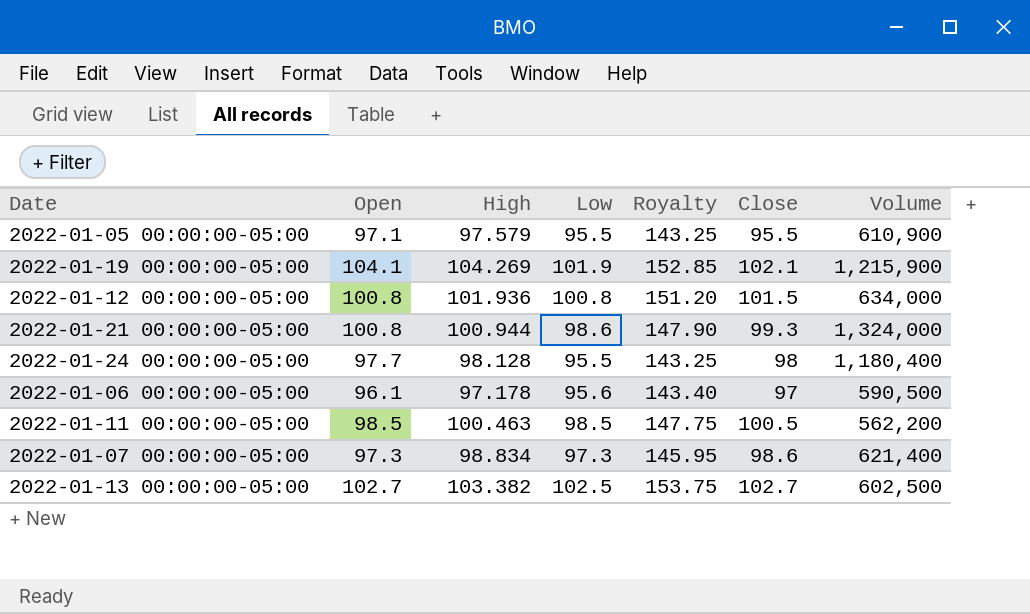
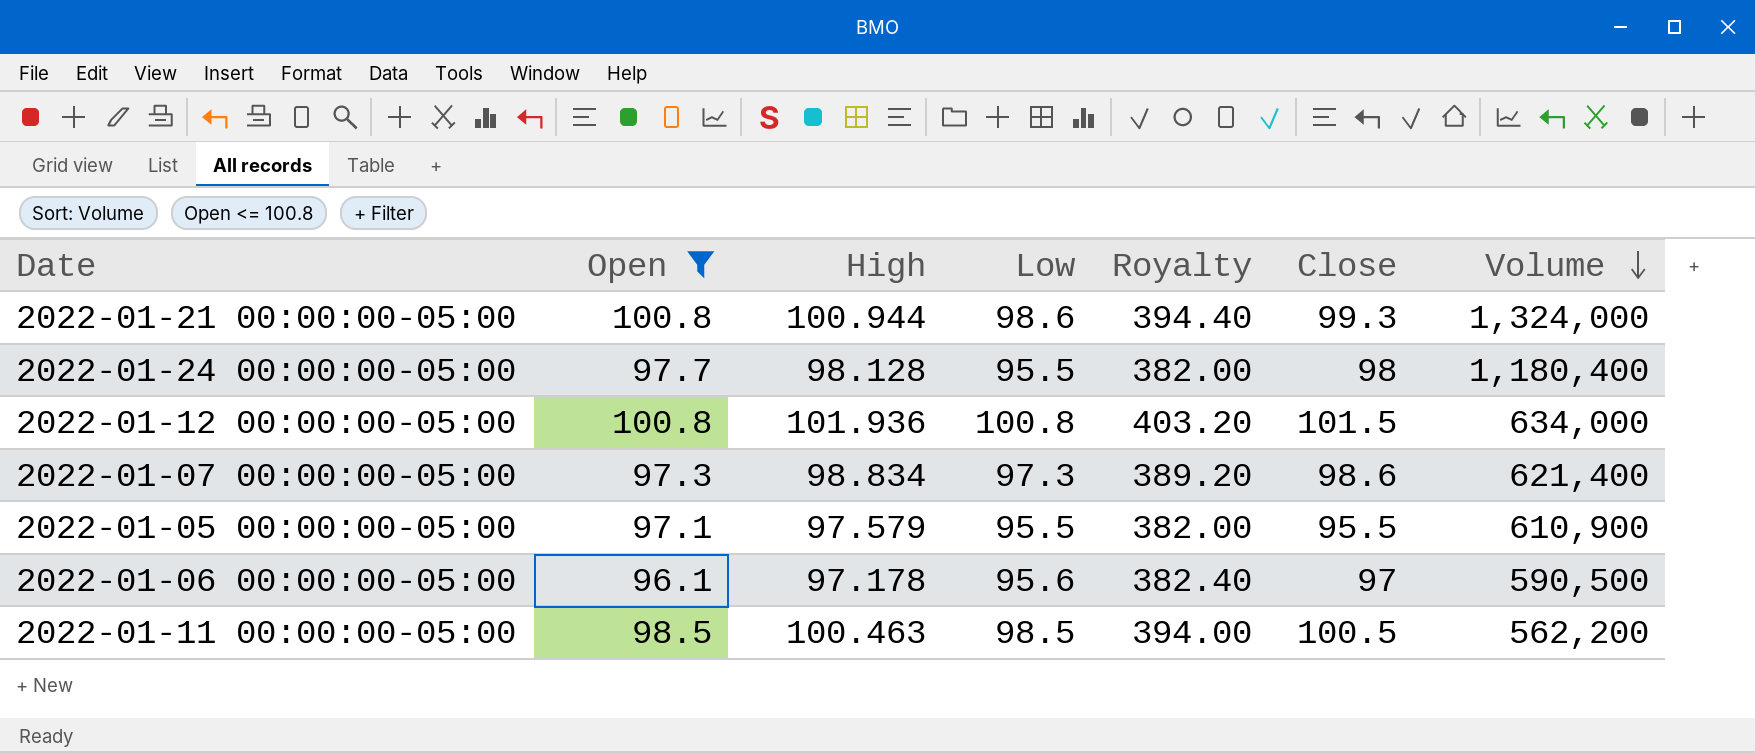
filter: none -> Open <= 100.8
row order: none -> Volume descending
column Royalty | formula: [Low] * 1.5 -> [Low] * 4

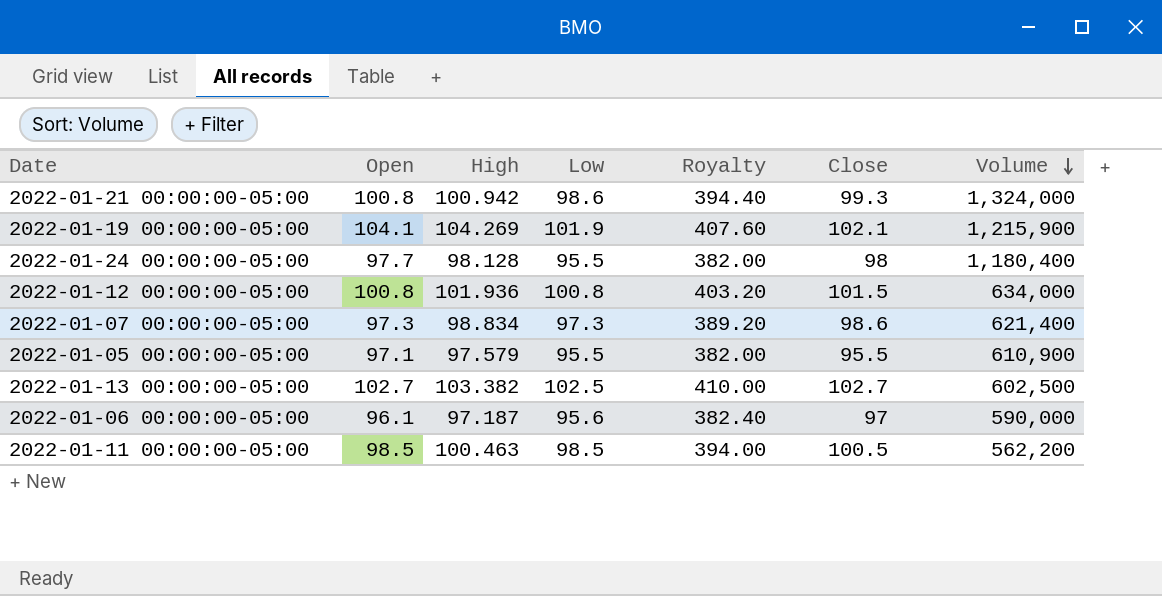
filter: Open <= 100.8 -> none
2022-01-21 00:00:00-05:00 | High: 100.944 -> 100.942
2022-01-06 00:00:00-05:00 | High: 97.178 -> 97.187
2022-01-06 00:00:00-05:00 | Volume: 590,500 -> 590,000

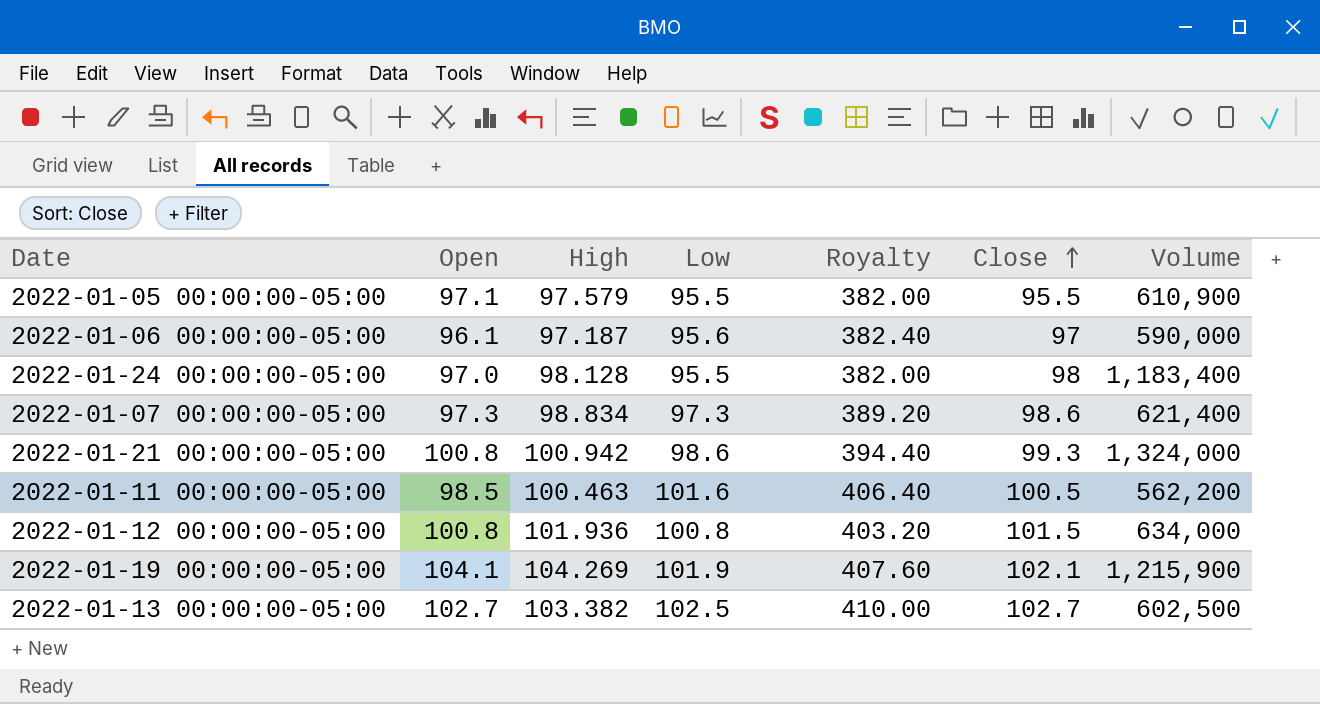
row order: Volume descending -> Close ascending
2022-01-24 00:00:00-05:00 | Open: 97.7 -> 97.0
2022-01-24 00:00:00-05:00 | Volume: 1,180,400 -> 1,183,400
2022-01-11 00:00:00-05:00 | Low: 98.5 -> 101.6
2022-01-11 00:00:00-05:00 | Royalty: 394.00 -> 406.40

